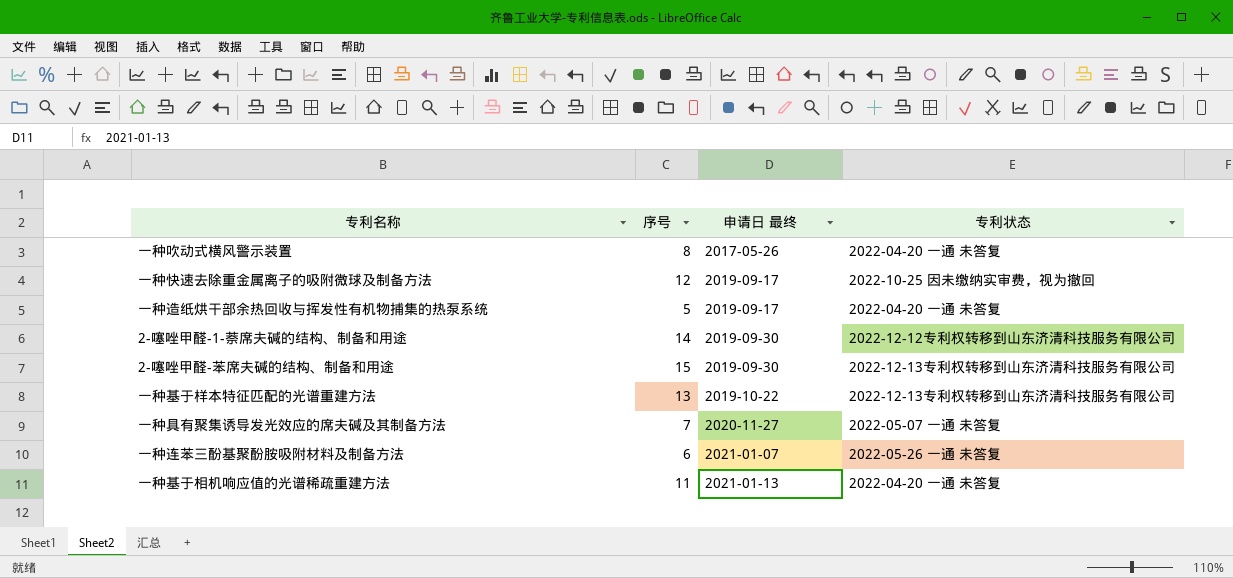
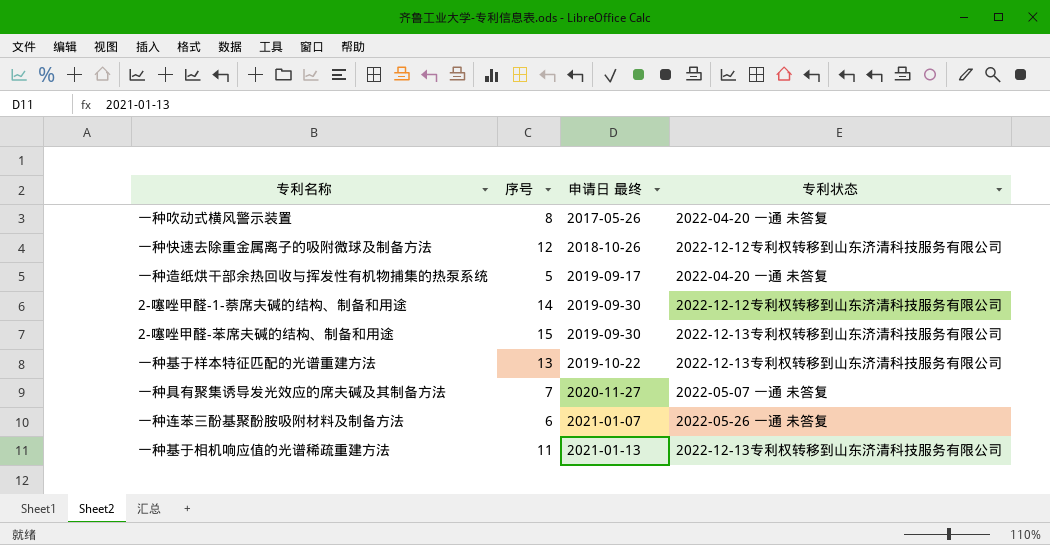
一种快速去除重金属离子的吸附微球及制备方法 | 申请日 最终: 2019-09-17 -> 2018-10-26
一种快速去除重金属离子的吸附微球及制备方法 | 专利状态: 2022-10-25 因未缴纳实审费，视为撤回 -> 2022-12-12专利权转移到山东济清科技服务有限公司
一种基于相机响应值的光谱稀疏重建方法 | 专利状态: 2022-04-20 一通 未答复 -> 2022-12-13专利权转移到山东济清科技服务有限公司

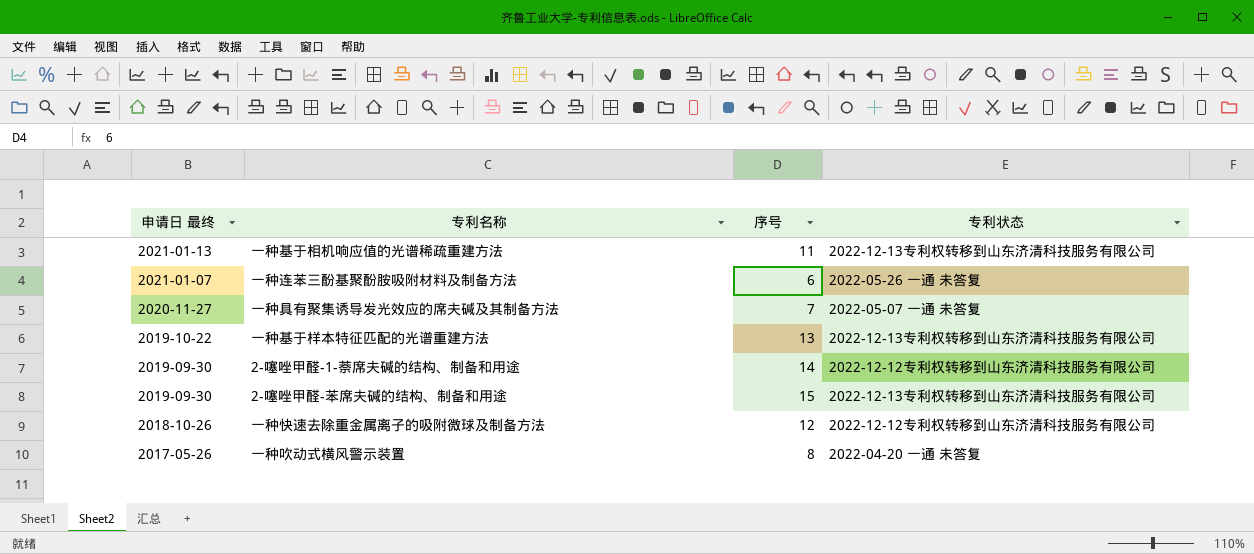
row order: 申请日 最终 ascending -> 申请日 最终 descending
column 申请日 最终 | position: 3 -> 1
row 一种造纸烘干部余热回收与挥发性有机物捕集的热泵系统: 5 | 2019-09-17 | 2022-04-20 一通 未答复 -> none

